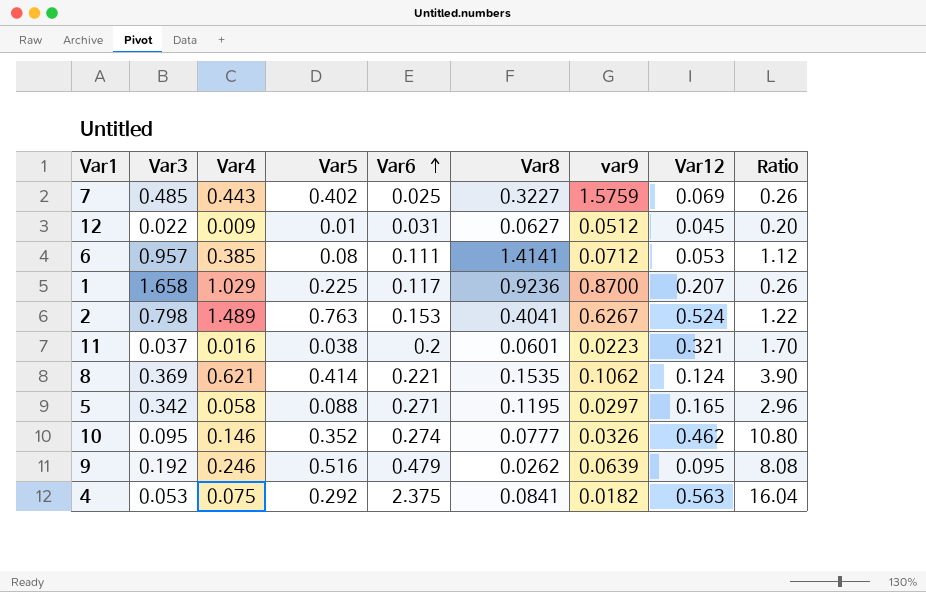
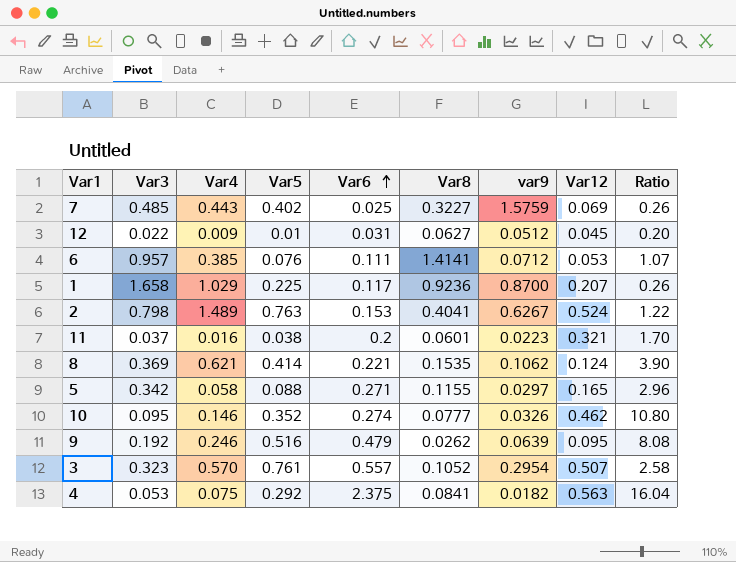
6 | Var5: 0.08 -> 0.076
6 | Ratio: 1.12 -> 1.07
5 | Var8: 0.1195 -> 0.1155
row 3: none -> 0.323 | 0.570 | 0.761 | 0.557 | 0.1052 | 0.2954 | 0.507 | 2.58

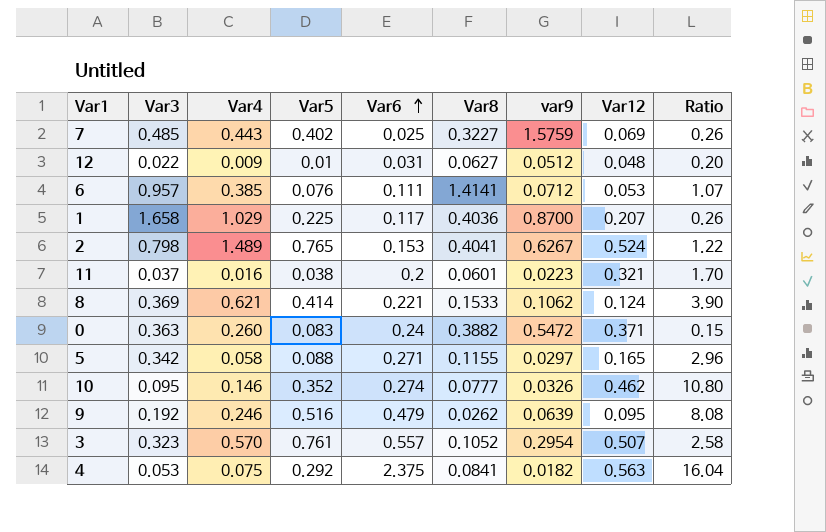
12 | Var12: 0.045 -> 0.048
1 | Var8: 0.9236 -> 0.4036
2 | Var5: 0.763 -> 0.765
8 | Var8: 0.1535 -> 0.1533
row 0: none -> 0.363 | 0.260 | 0.083 | 0.24 | 0.3882 | 0.5472 | 0.371 | 0.15

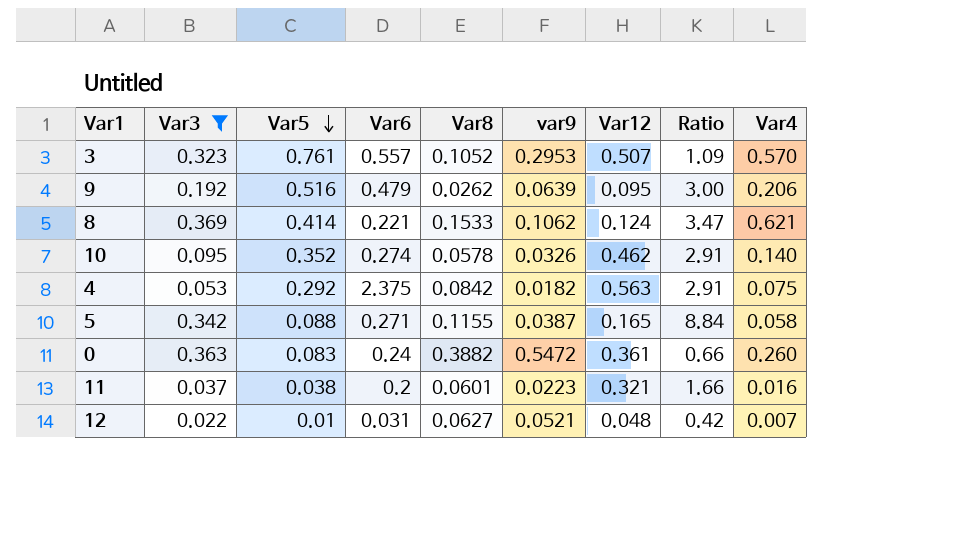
filter: none -> Var3 <= 0.369
row order: Var6 ascending -> Var5 descending
column Ratio | formula: [Var5] / [var9] -> [Var3] / [var9]
column Var4 | position: 3 -> 9
3 | var9: 0.2954 -> 0.2953
9 | Var4: 0.246 -> 0.206
10 | Var8: 0.0777 -> 0.0578
10 | Var4: 0.146 -> 0.140
4 | Var8: 0.0841 -> 0.0842
5 | var9: 0.0297 -> 0.0387
0 | Var12: 0.371 -> 0.361
12 | var9: 0.0512 -> 0.0521
12 | Var4: 0.009 -> 0.007

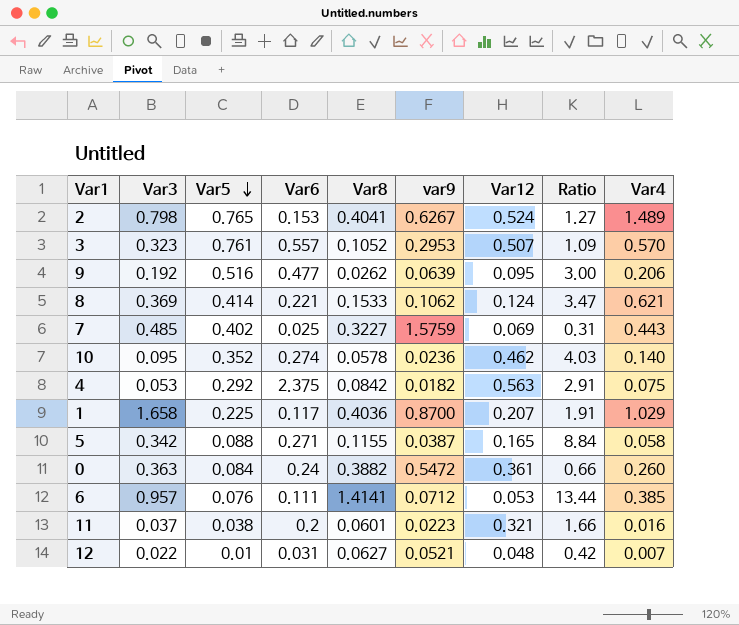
filter: Var3 <= 0.369 -> none
9 | Var6: 0.479 -> 0.477
10 | var9: 0.0326 -> 0.0236
10 | Ratio: 2.91 -> 4.03
0 | Var5: 0.083 -> 0.084

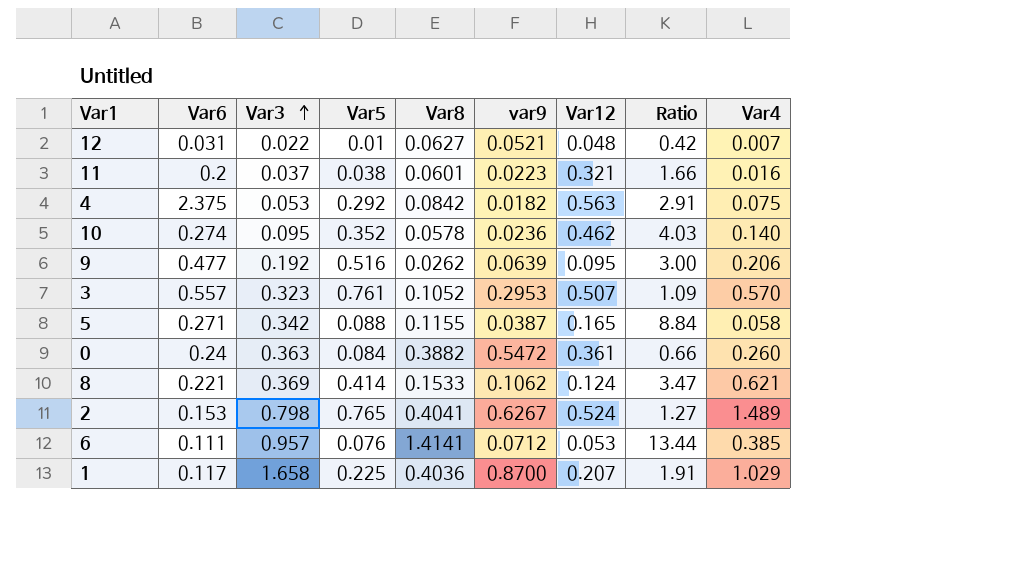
row order: Var5 descending -> Var3 ascending
column Var6 | position: 4 -> 2
row 7: 0.485 | 0.402 | 0.025 | 0.3227 | 1.5759 | 0.069 | 0.31 | 0.443 -> none

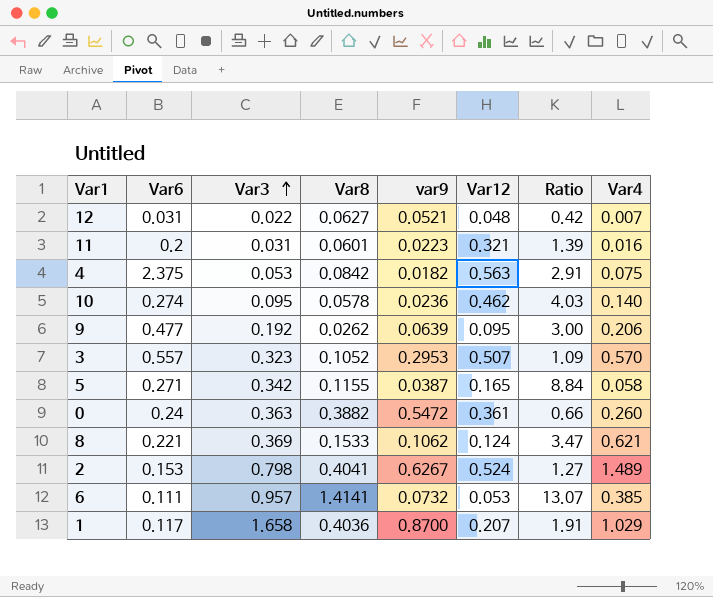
column Var5 | position: 4 -> none
11 | Var3: 0.037 -> 0.031
11 | Ratio: 1.66 -> 1.39
6 | var9: 0.0712 -> 0.0732
6 | Ratio: 13.44 -> 13.07

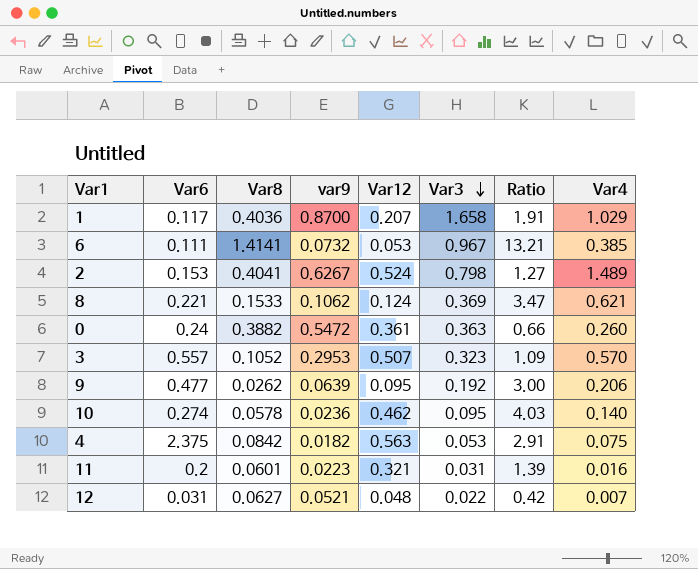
row order: Var3 ascending -> Var3 descending
column Var3 | position: 3 -> 6
row 5: 0.271 | 0.342 | 0.1155 | 0.0387 | 0.165 | 8.84 | 0.058 -> none
6 | Var3: 0.957 -> 0.967
6 | Ratio: 13.07 -> 13.21

